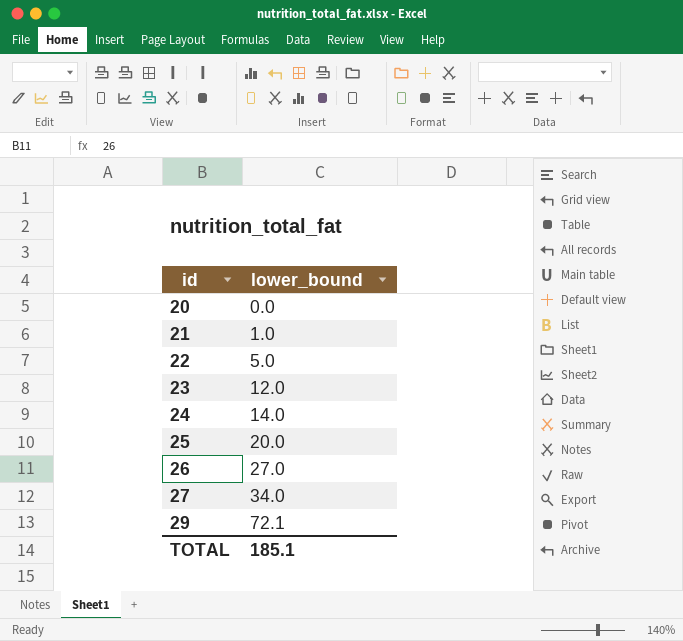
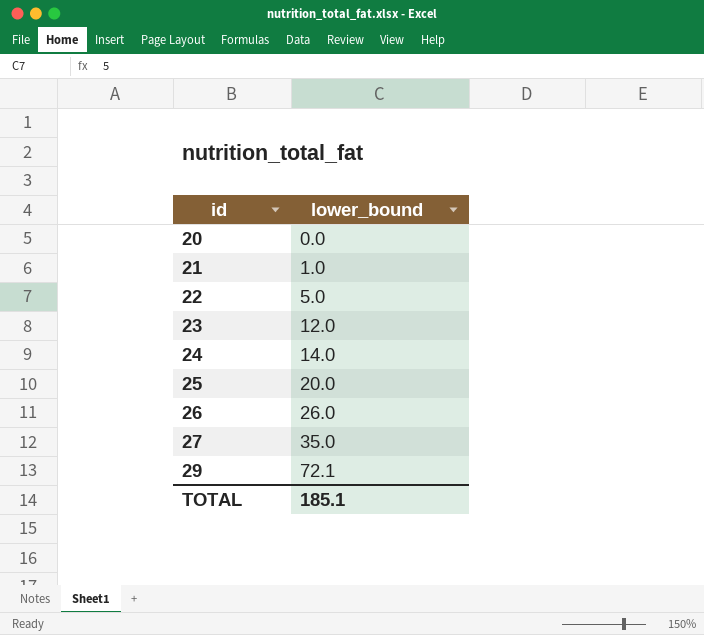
26 | lower_bound: 27.0 -> 26.0
27 | lower_bound: 34.0 -> 35.0

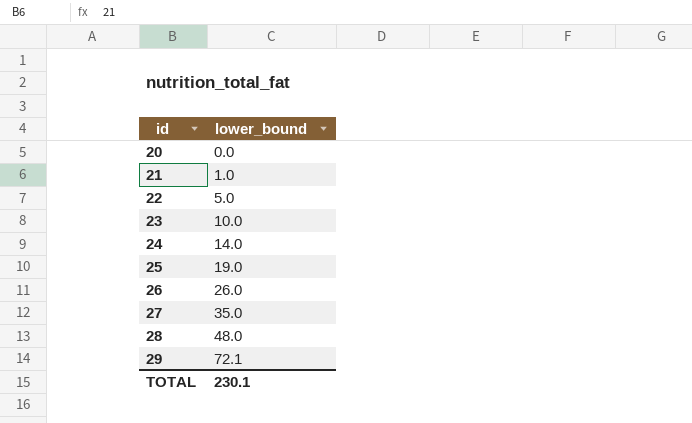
23 | lower_bound: 12.0 -> 10.0
25 | lower_bound: 20.0 -> 19.0
row 28: none -> 48.0
TOTAL | lower_bound: 185.1 -> 230.1

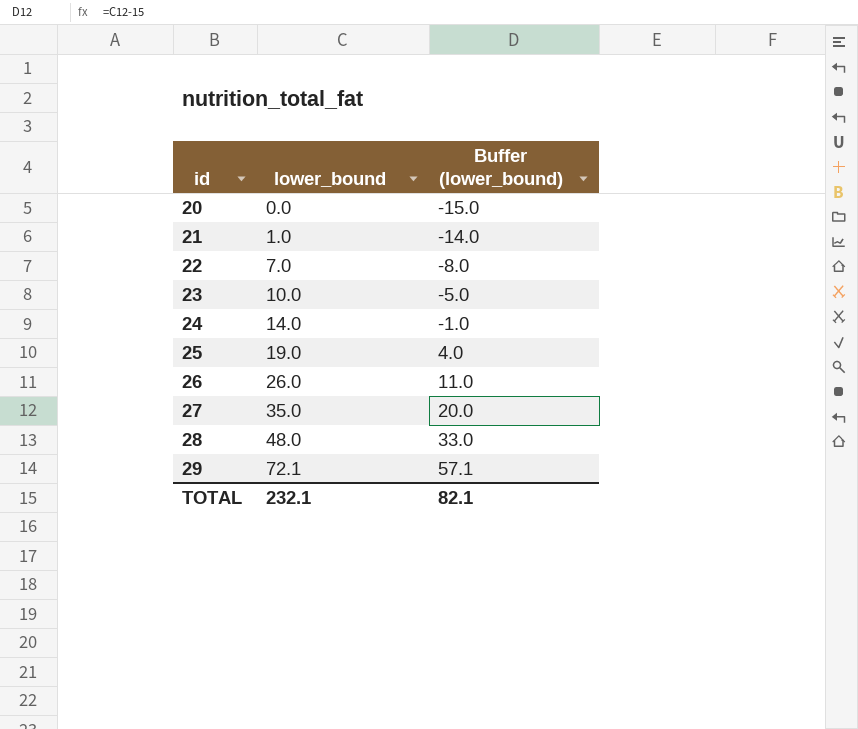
column Buffer (lower_bound) | formula: none -> [lower_bound] - 15
22 | lower_bound: 5.0 -> 7.0
TOTAL | lower_bound: 230.1 -> 232.1

